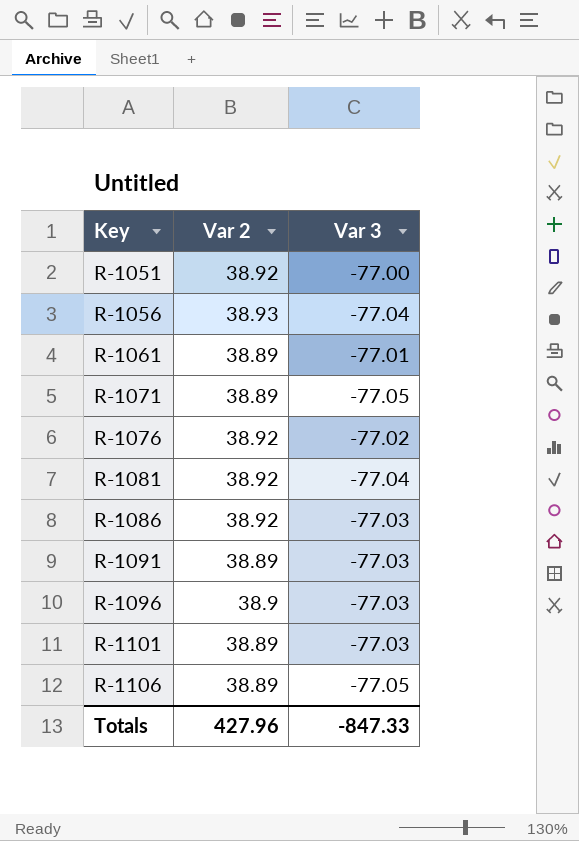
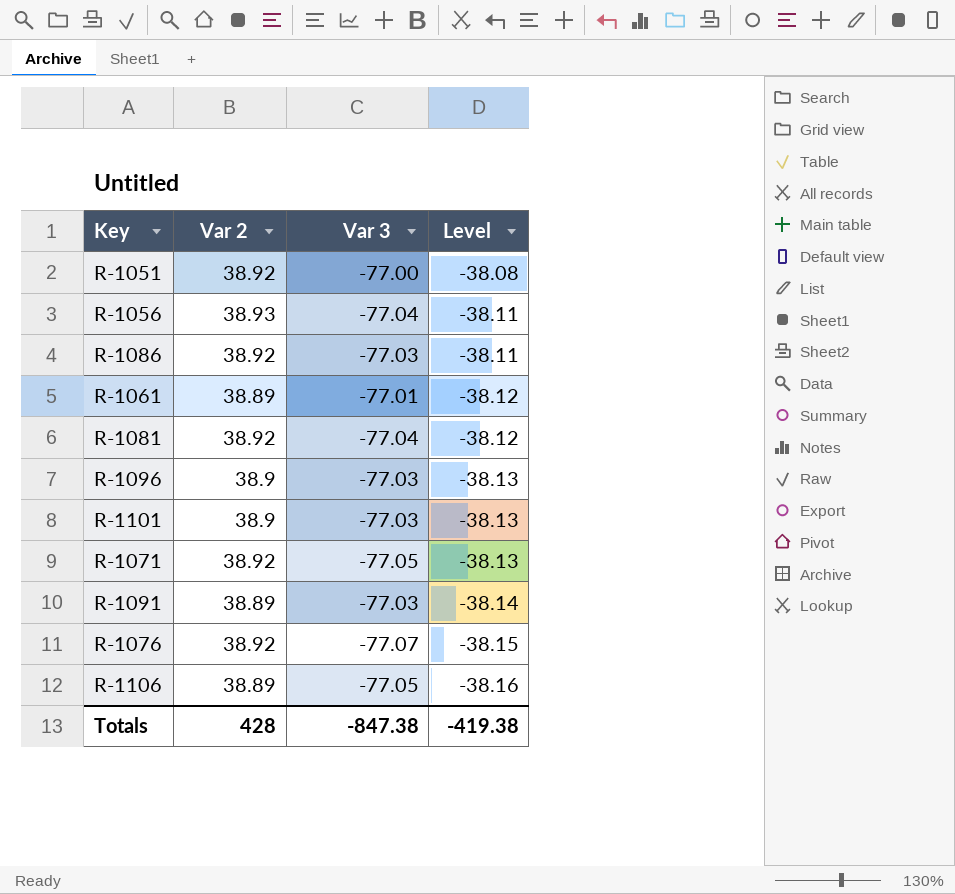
row order: Key ascending -> Level descending
column Level | formula: none -> [Var 2] + [Var 3]
R-1101 | Var 2: 38.89 -> 38.9
R-1071 | Var 2: 38.89 -> 38.92
R-1076 | Var 3: -77.02 -> -77.07
Totals | Var 2: 427.96 -> 428
Totals | Var 3: -847.33 -> -847.38

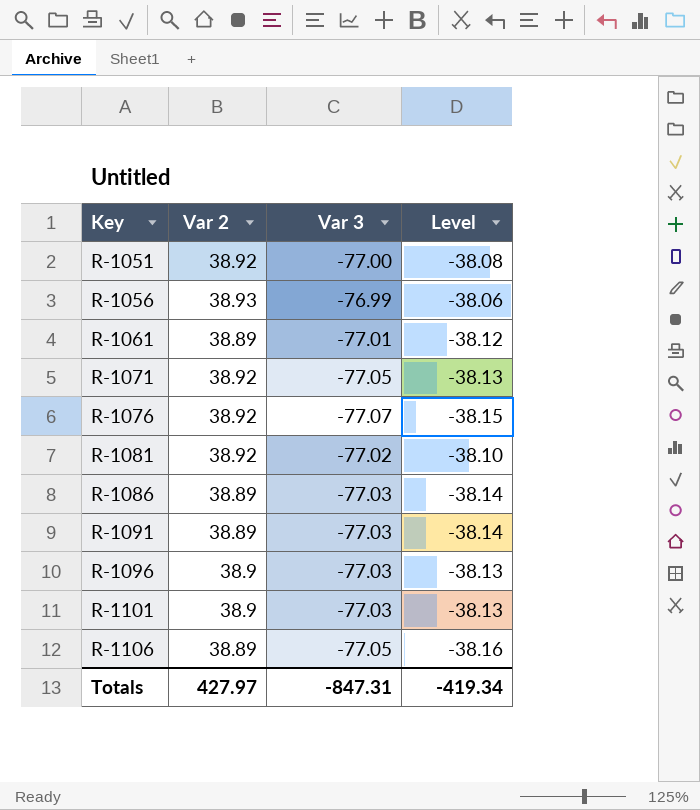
row order: Level descending -> Key ascending
R-1056 | Var 3: -77.04 -> -76.99
R-1056 | Level: -38.11 -> -38.06
R-1081 | Var 3: -77.04 -> -77.02
R-1081 | Level: -38.12 -> -38.10
R-1086 | Var 2: 38.92 -> 38.89
R-1086 | Level: -38.11 -> -38.14
Totals | Var 2: 428 -> 427.97
Totals | Var 3: -847.38 -> -847.31
Totals | Level: -419.38 -> -419.34

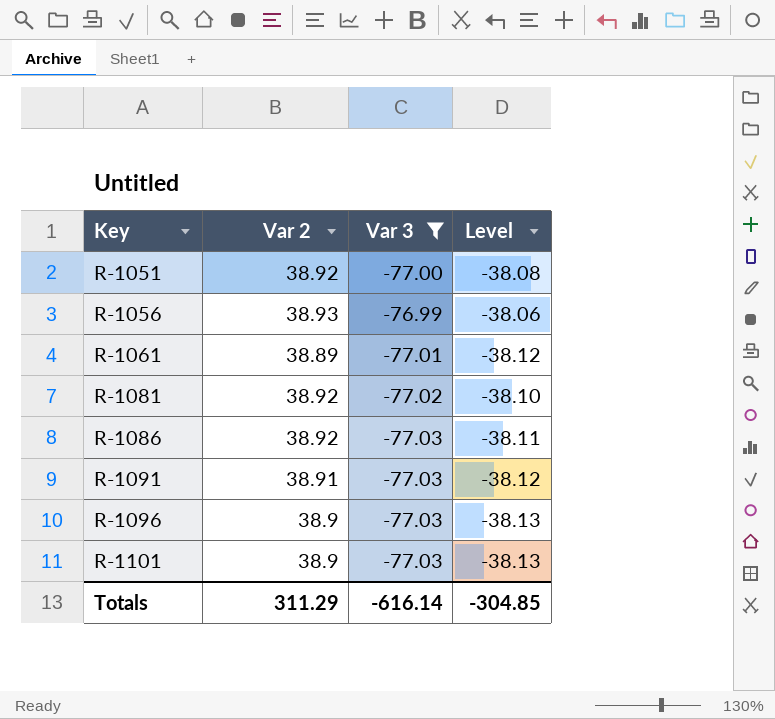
filter: none -> Var 3 >= -77.03
R-1086 | Var 2: 38.89 -> 38.92
R-1086 | Level: -38.14 -> -38.11
R-1091 | Var 2: 38.89 -> 38.91
R-1091 | Level: -38.14 -> -38.12
Totals | Var 2: 427.97 -> 311.29
Totals | Var 3: -847.31 -> -616.14
Totals | Level: -419.34 -> -304.85

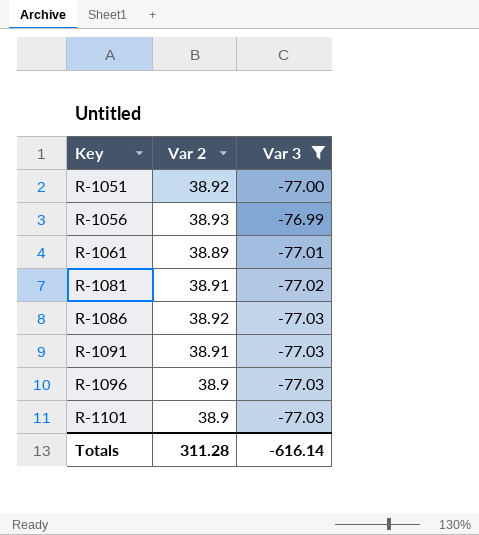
column Level | formula: [Var 2] + [Var 3] -> none
R-1081 | Var 2: 38.92 -> 38.91
Totals | Var 2: 311.29 -> 311.28

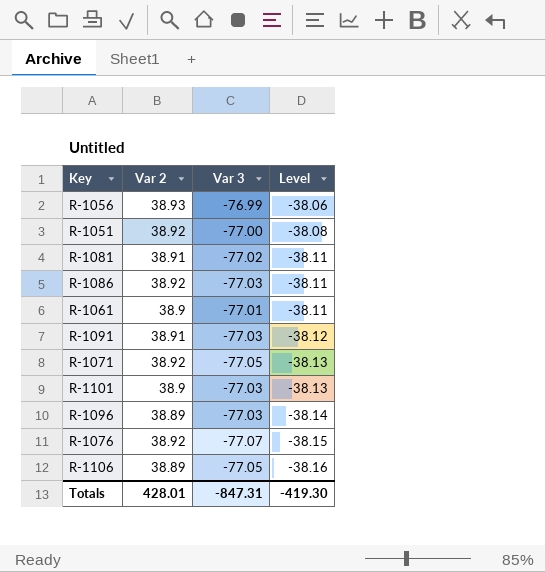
filter: Var 3 >= -77.03 -> none
row order: Key ascending -> Level descending
column Level | formula: none -> [Var 2] + [Var 3]
R-1061 | Var 2: 38.89 -> 38.9
R-1096 | Var 2: 38.9 -> 38.89
Totals | Var 2: 311.28 -> 428.01
Totals | Var 3: -616.14 -> -847.31

